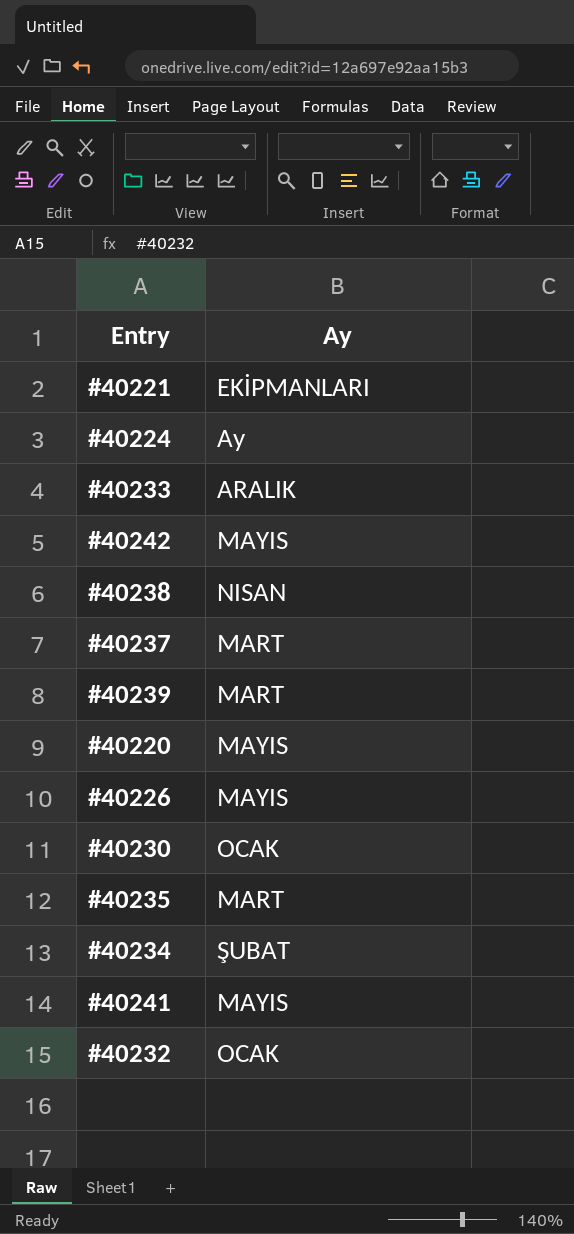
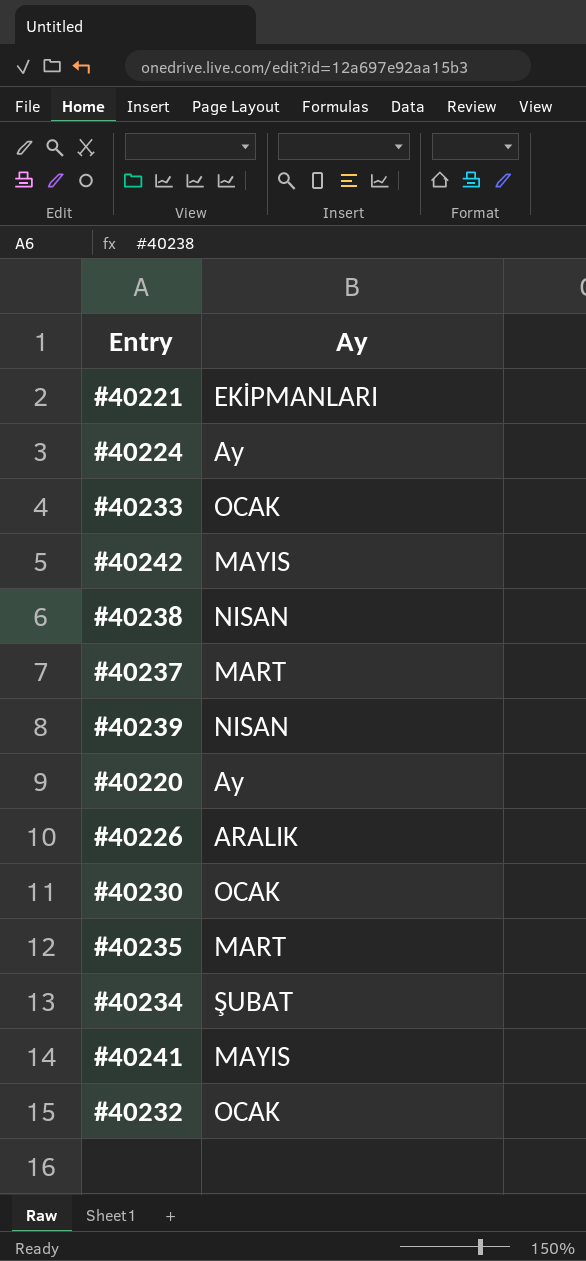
#40233 | Ay: ARALIK -> OCAK
#40239 | Ay: MART -> NISAN
#40220 | Ay: MAYIS -> Ay
#40226 | Ay: MAYIS -> ARALIK

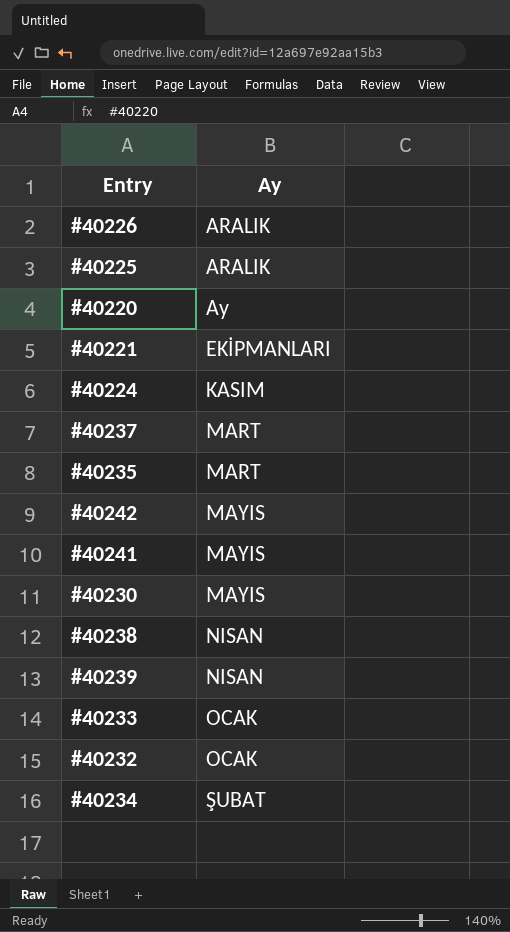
row order: none -> Ay ascending
row #40225: none -> ARALIK
#40224 | Ay: Ay -> KASIM
#40230 | Ay: OCAK -> MAYIS

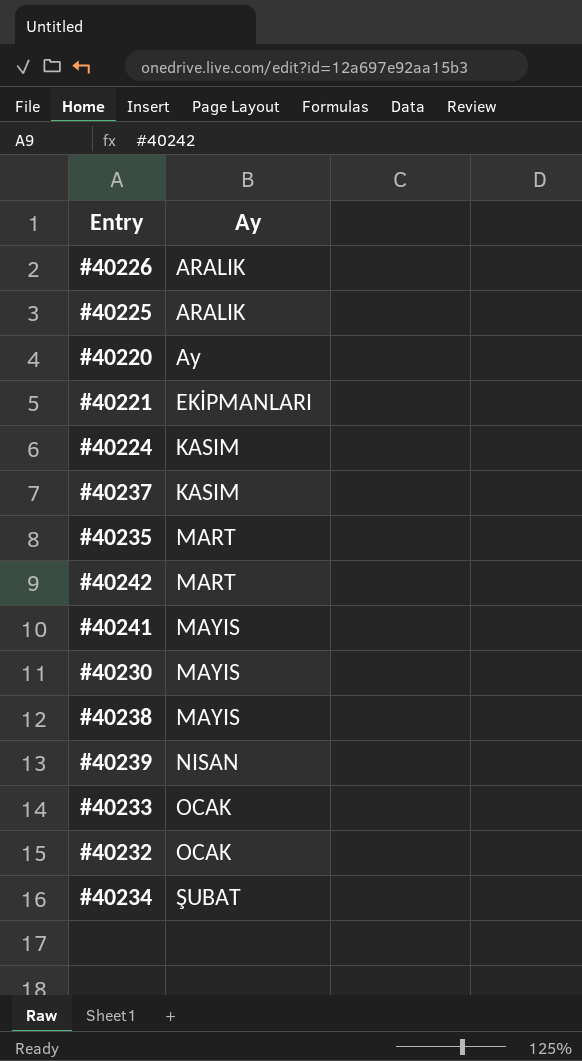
#40237 | Ay: MART -> KASIM
#40242 | Ay: MAYIS -> MART
#40238 | Ay: NISAN -> MAYIS

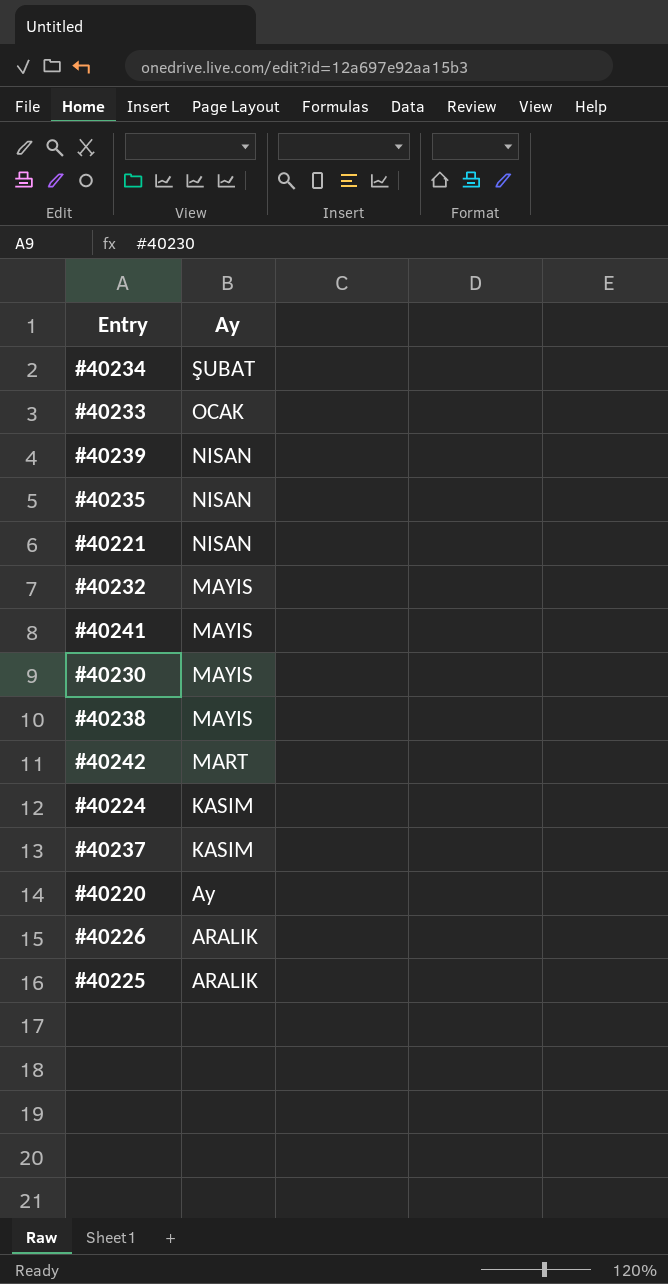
row order: Ay ascending -> Ay descending
#40235 | Ay: MART -> NISAN
#40221 | Ay: EKİPMANLARI -> NISAN
#40232 | Ay: OCAK -> MAYIS

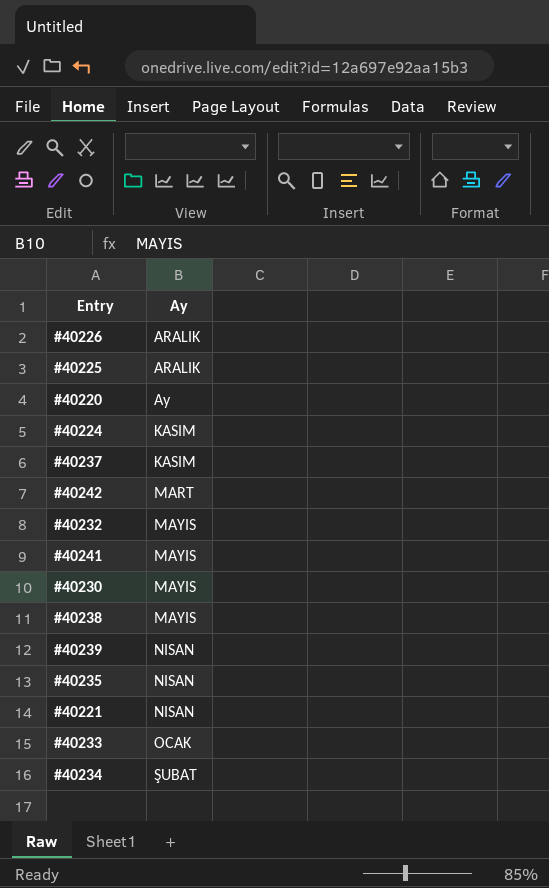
row order: Ay descending -> Ay ascending

